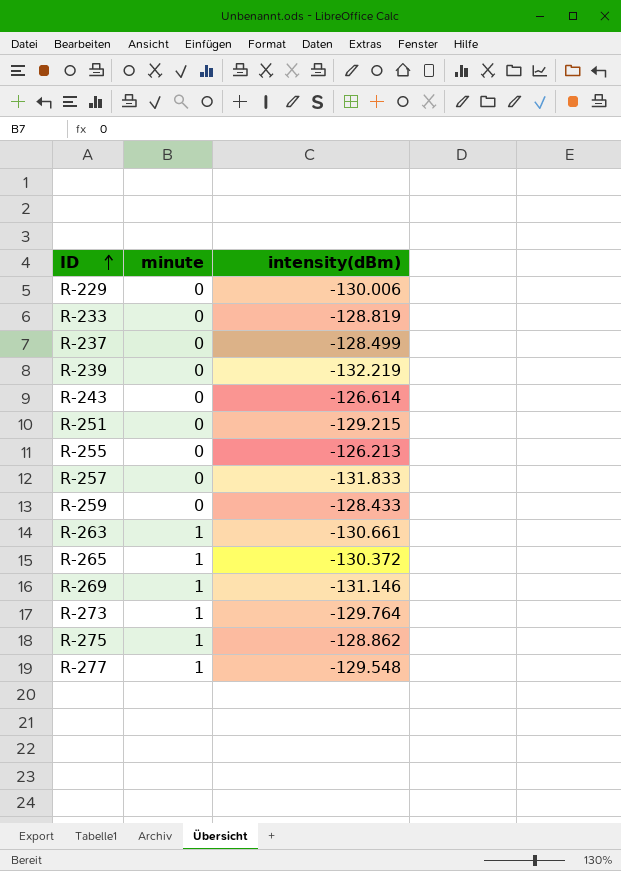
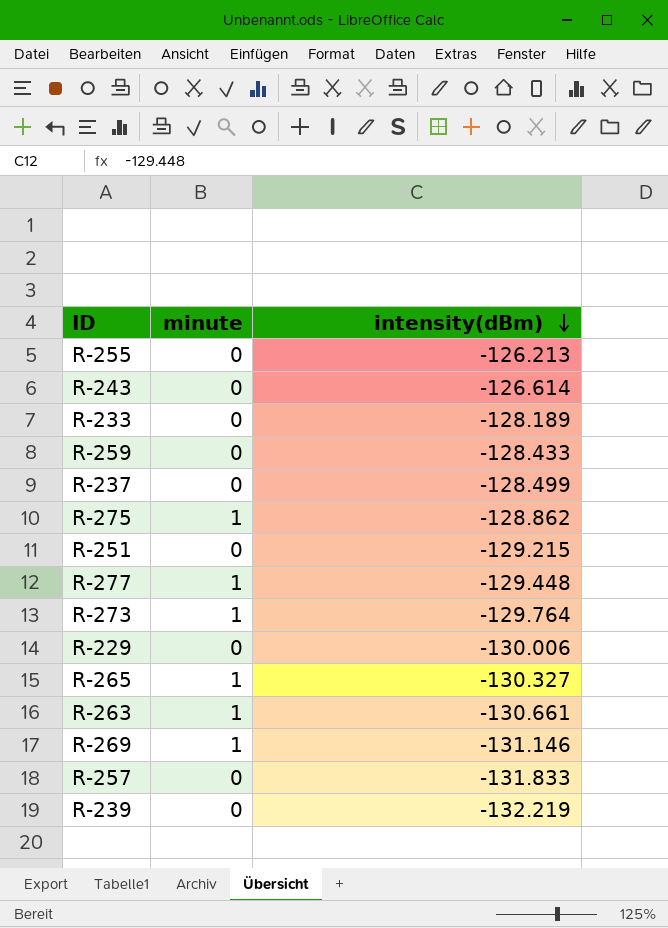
row order: ID ascending -> intensity(dBm) descending
R-233 | intensity(dBm): -128.819 -> -128.189
R-277 | intensity(dBm): -129.548 -> -129.448
R-265 | intensity(dBm): -130.372 -> -130.327

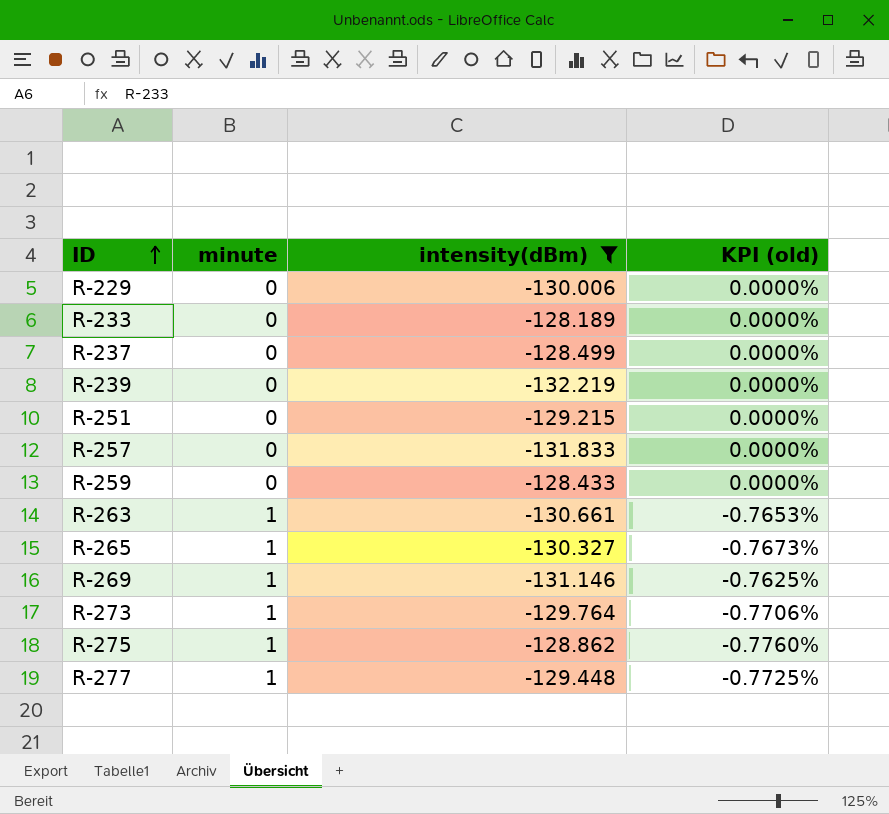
filter: none -> intensity(dBm) <= -128.189
row order: intensity(dBm) descending -> ID ascending
column KPI (old) | formula: none -> [minute] / [intensity(dBm)]

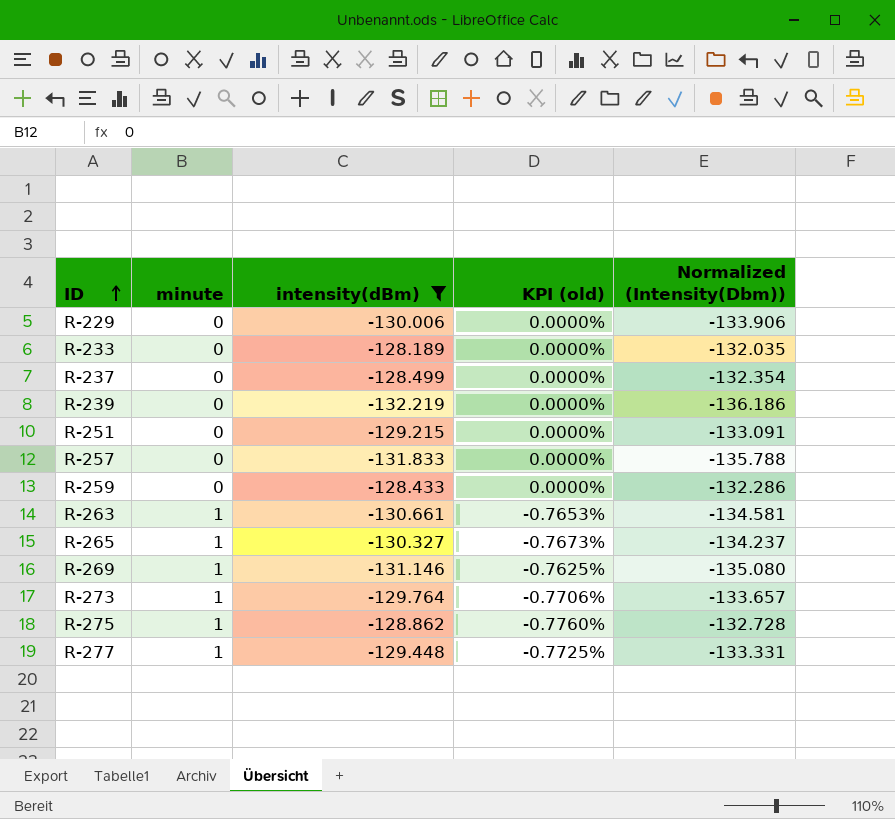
column Normalized (Intensity(Dbm)) | formula: none -> [intensity(dBm)] * 1.03

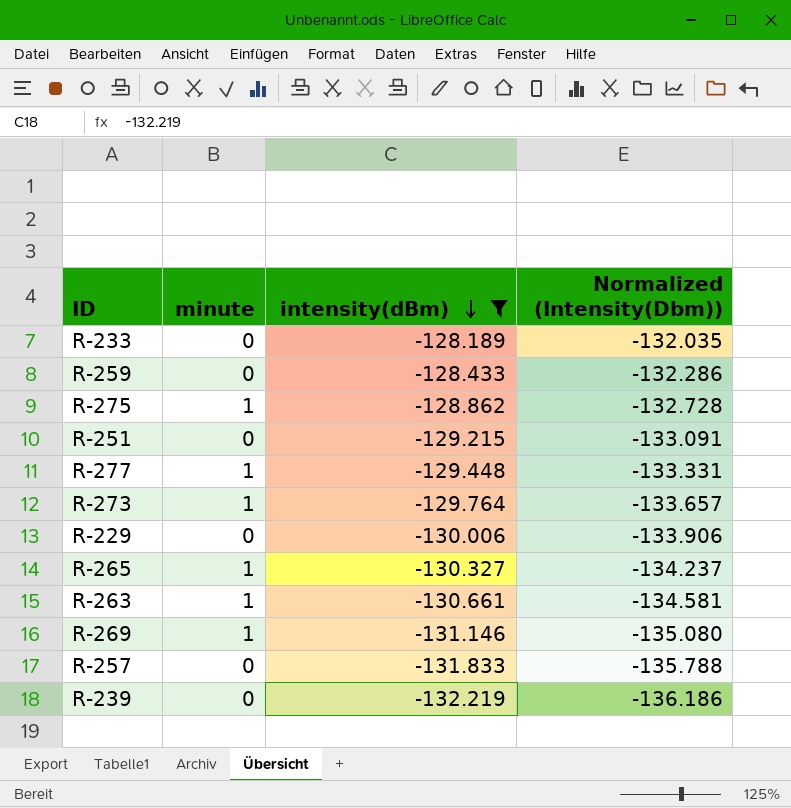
row order: ID ascending -> intensity(dBm) descending
column KPI (old) | formula: [minute] / [intensity(dBm)] -> none
row R-237: 0 | -128.499 | 0.0000% | -132.354 -> none

